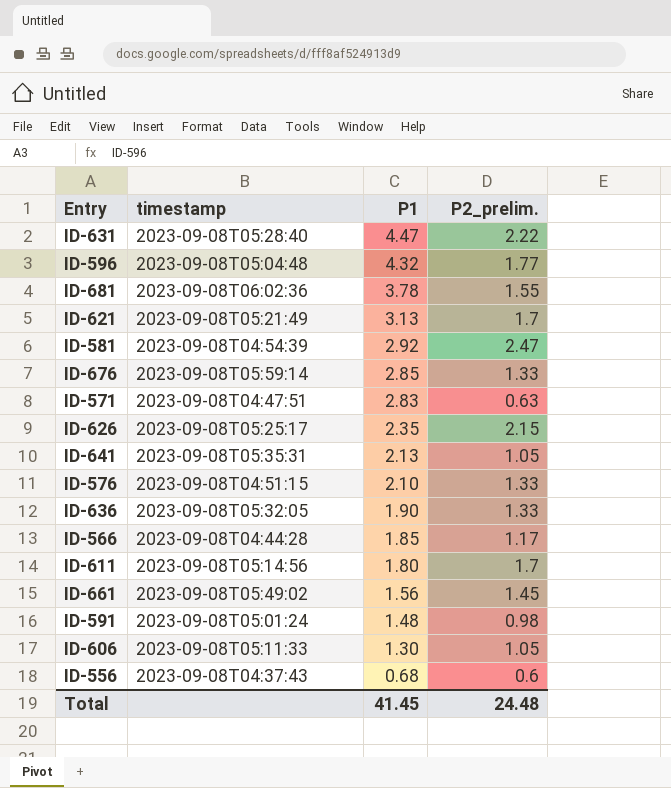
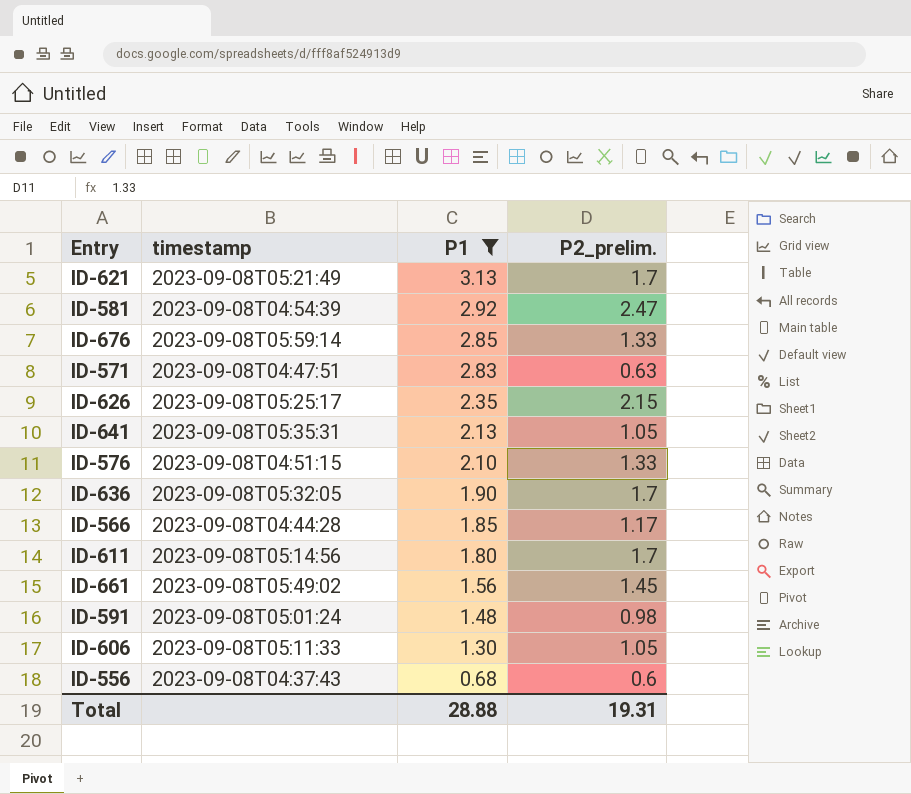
filter: none -> P1 <= 3.13
ID-636 | P2_prelim.: 1.33 -> 1.7
Total | P1: 41.45 -> 28.88
Total | P2_prelim.: 24.48 -> 19.31

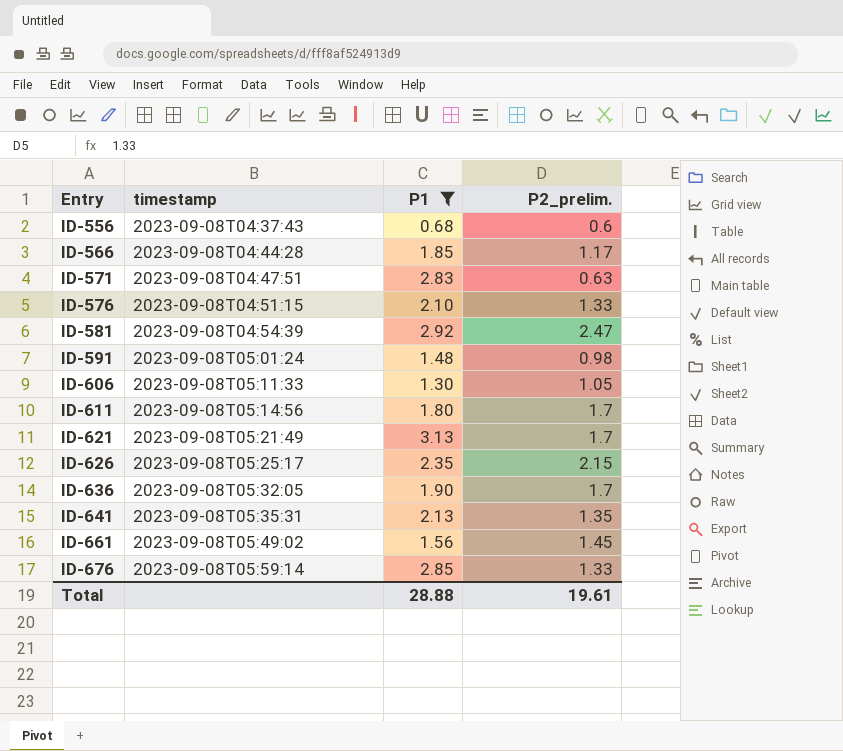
row order: P1 descending -> Entry ascending
ID-641 | P2_prelim.: 1.05 -> 1.35
Total | P2_prelim.: 19.31 -> 19.61

